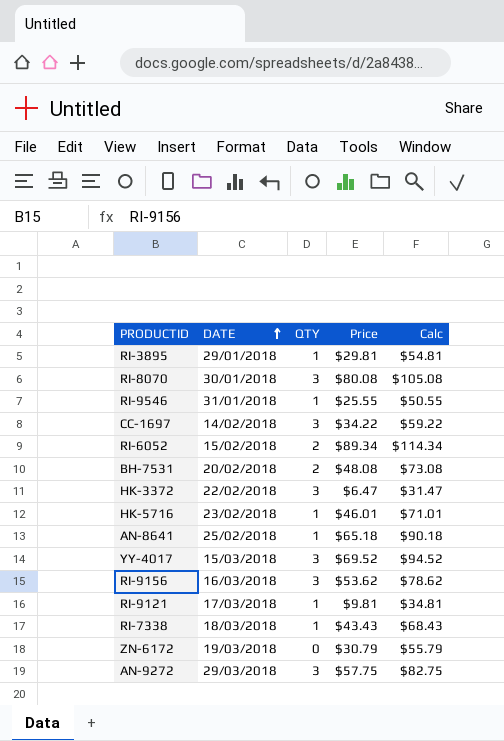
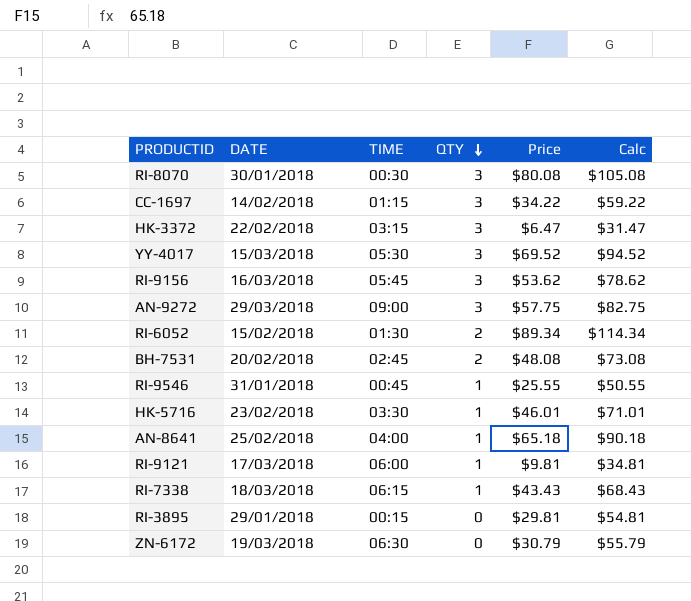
row order: DATE ascending -> QTY descending
column TIME | position: none -> 3
RI-3895 | QTY: 1 -> 0

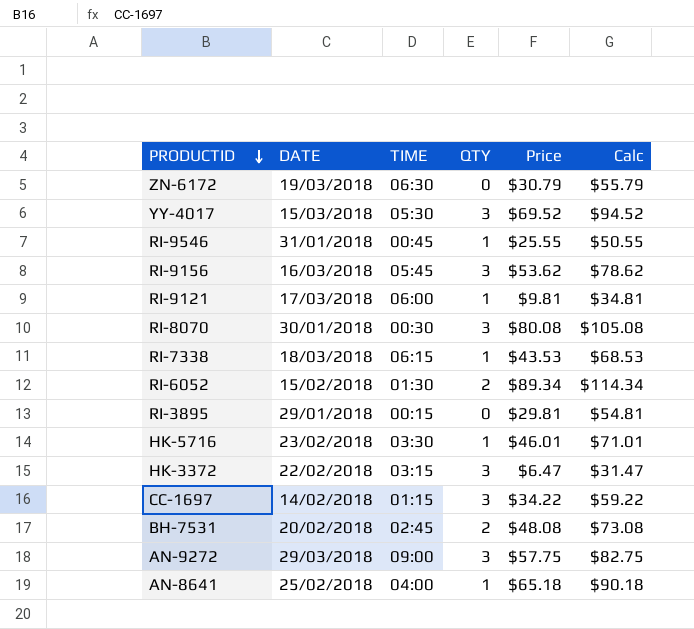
row order: QTY descending -> PRODUCTID descending
RI-7338 | Price: $43.43 -> $43.53
RI-7338 | Calc: $68.43 -> $68.53

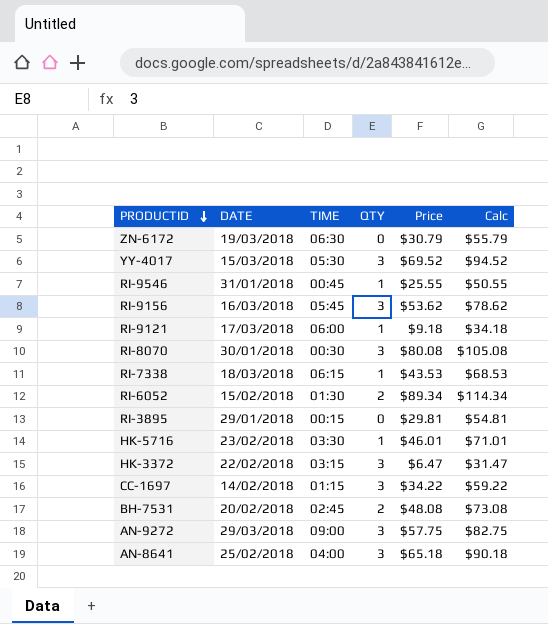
RI-9121 | Price: $9.81 -> $9.18
RI-9121 | Calc: $34.81 -> $34.18
AN-8641 | QTY: 1 -> 3

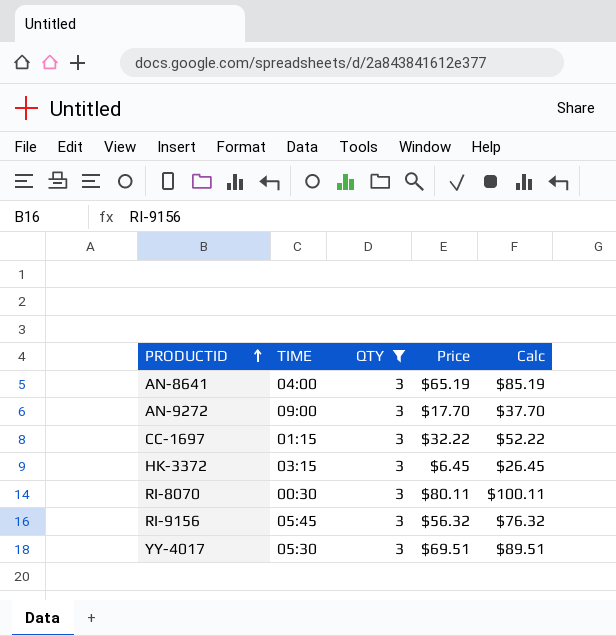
filter: none -> QTY = 3
row order: PRODUCTID descending -> PRODUCTID ascending
column DATE | position: 2 -> none
column Calc | formula: [Price] + 25 -> [Price] + 20
AN-8641 | Price: $65.18 -> $65.19
AN-9272 | Price: $57.75 -> $17.70
CC-1697 | Price: $34.22 -> $32.22
HK-3372 | Price: $6.47 -> $6.45
RI-8070 | Price: $80.08 -> $80.11
RI-9156 | Price: $53.62 -> $56.32
YY-4017 | Price: $69.52 -> $69.51

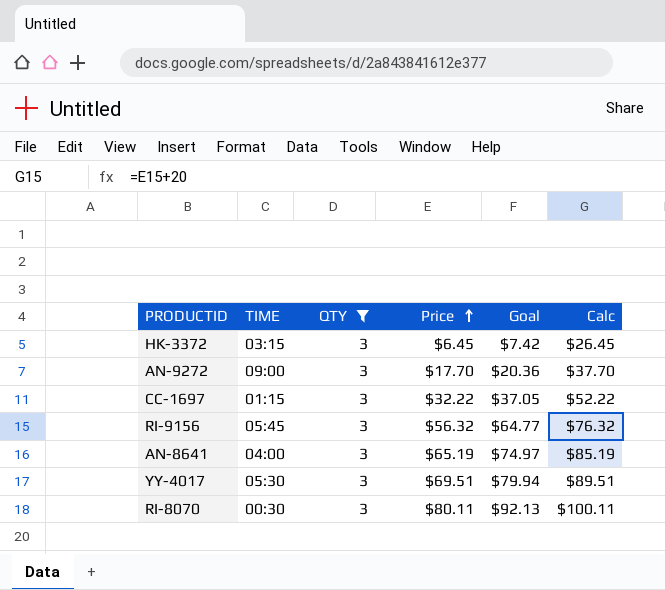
row order: PRODUCTID ascending -> Price ascending
column Goal | formula: none -> [Price] * 1.15

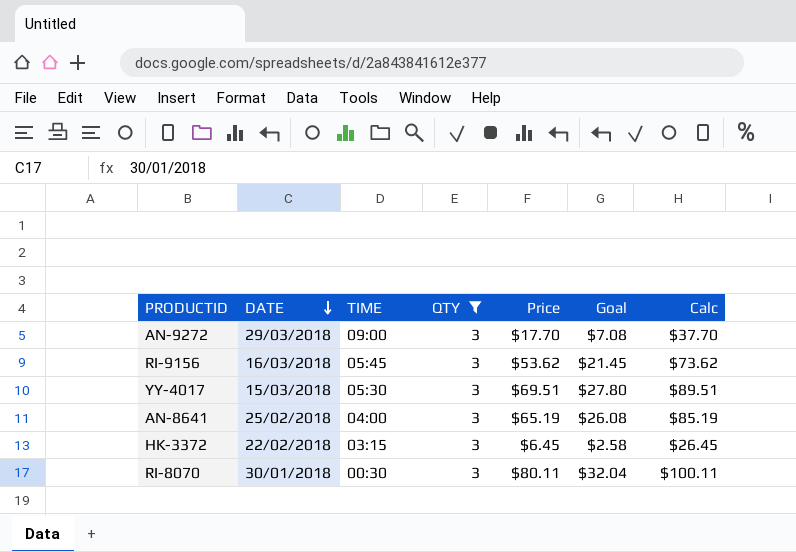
row order: Price ascending -> DATE descending
column DATE | position: none -> 2
column Goal | formula: [Price] * 1.15 -> [Price] * 0.4
row CC-1697: 01:15 | 3 | $32.22 | $37.05 | $52.22 -> none
RI-9156 | Price: $56.32 -> $53.62
RI-9156 | Calc: $76.32 -> $73.62

